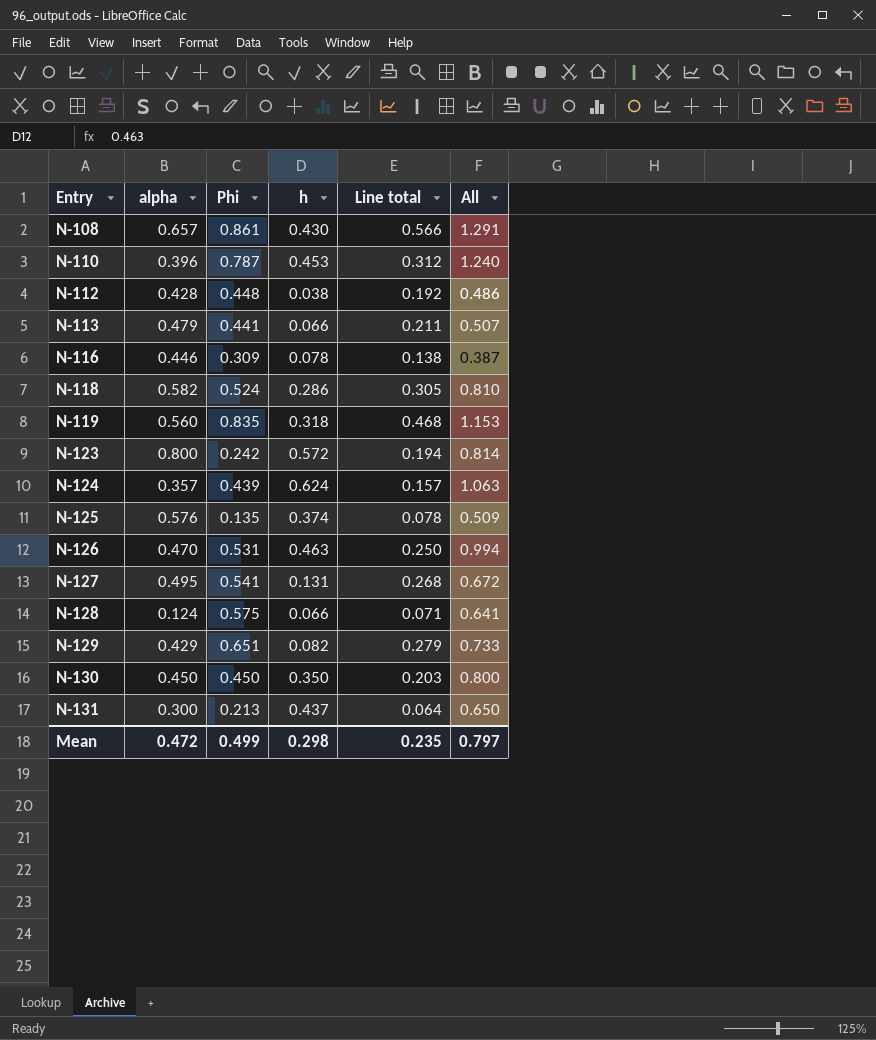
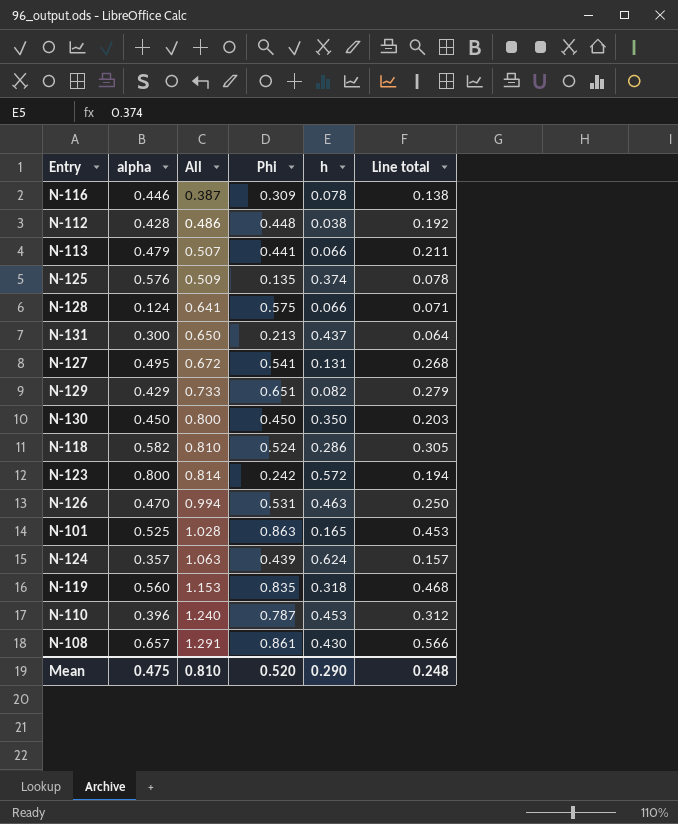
row order: Entry ascending -> All ascending
column All | position: 6 -> 3
row N-101: none -> 0.525 | 1.028 | 0.863 | 0.165 | 0.453
Mean | alpha: 0.472 -> 0.475
Mean | All: 0.797 -> 0.810
Mean | Phi: 0.499 -> 0.520
Mean | h: 0.298 -> 0.290
Mean | Line total: 0.235 -> 0.248

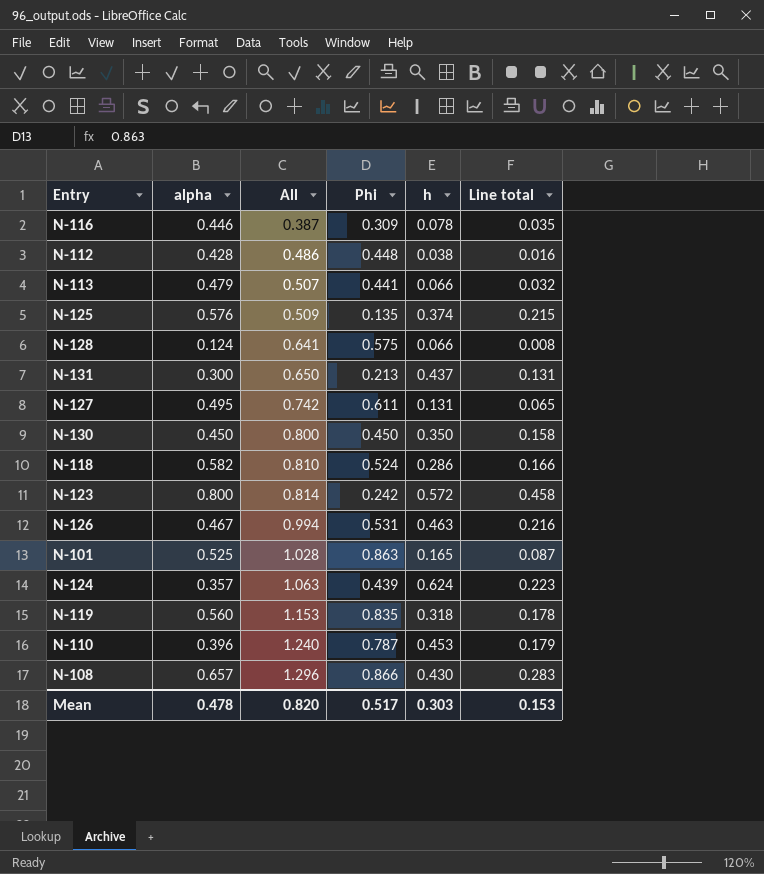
column Line total | formula: [alpha] * [Phi] -> [alpha] * [h]
row N-129: 0.429 | 0.733 | 0.651 | 0.082 | 0.279 -> none
N-127 | All: 0.672 -> 0.742
N-127 | Phi: 0.541 -> 0.611
N-126 | alpha: 0.470 -> 0.467
N-108 | All: 1.291 -> 1.296
N-108 | Phi: 0.861 -> 0.866
Mean | alpha: 0.475 -> 0.478
Mean | All: 0.810 -> 0.820
Mean | Phi: 0.520 -> 0.517
Mean | h: 0.290 -> 0.303
Mean | Line total: 0.248 -> 0.153

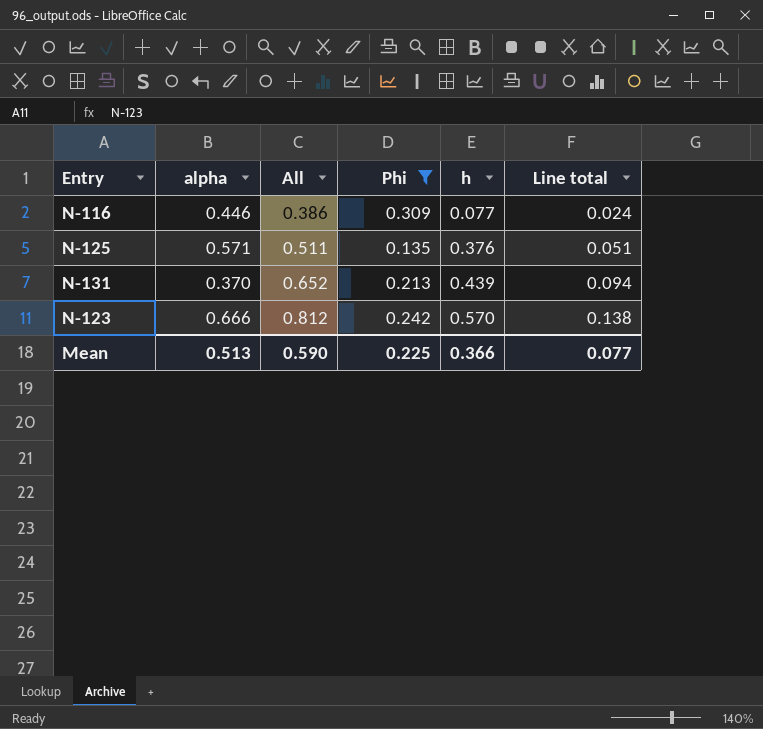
filter: none -> Phi <= 0.309
column Line total | formula: [alpha] * [h] -> [Phi] * [h]
N-116 | All: 0.387 -> 0.386
N-116 | h: 0.078 -> 0.077
N-125 | alpha: 0.576 -> 0.571
N-125 | All: 0.509 -> 0.511
N-125 | h: 0.374 -> 0.376
N-131 | alpha: 0.300 -> 0.370
N-131 | All: 0.650 -> 0.652
N-131 | h: 0.437 -> 0.439
N-123 | alpha: 0.800 -> 0.666
N-123 | All: 0.814 -> 0.812
N-123 | h: 0.572 -> 0.570
Mean | alpha: 0.478 -> 0.513
Mean | All: 0.820 -> 0.590
Mean | Phi: 0.517 -> 0.225
Mean | h: 0.303 -> 0.366
Mean | Line total: 0.153 -> 0.077

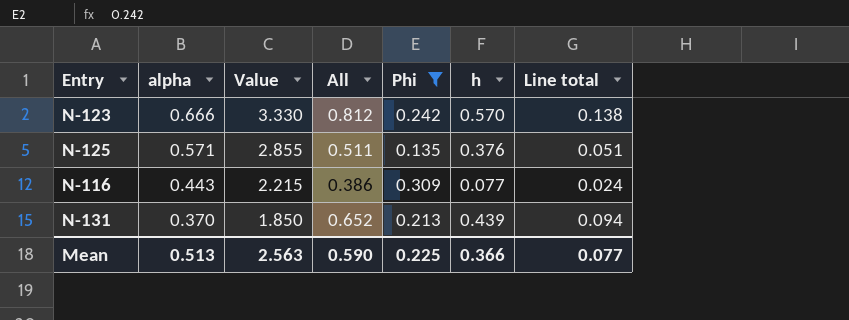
row order: All ascending -> alpha descending
column Value | formula: none -> [alpha] * 5
N-116 | alpha: 0.446 -> 0.443

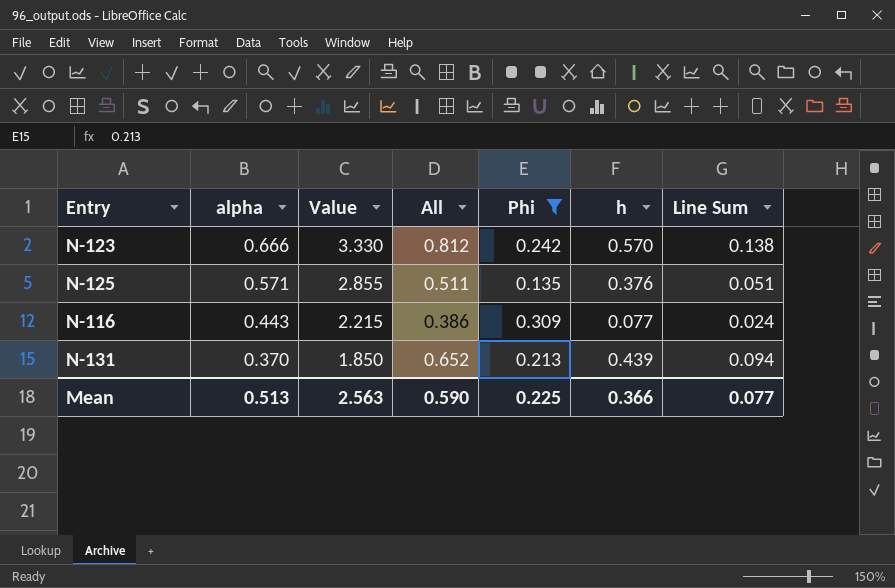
column name: Line total -> Line Sum

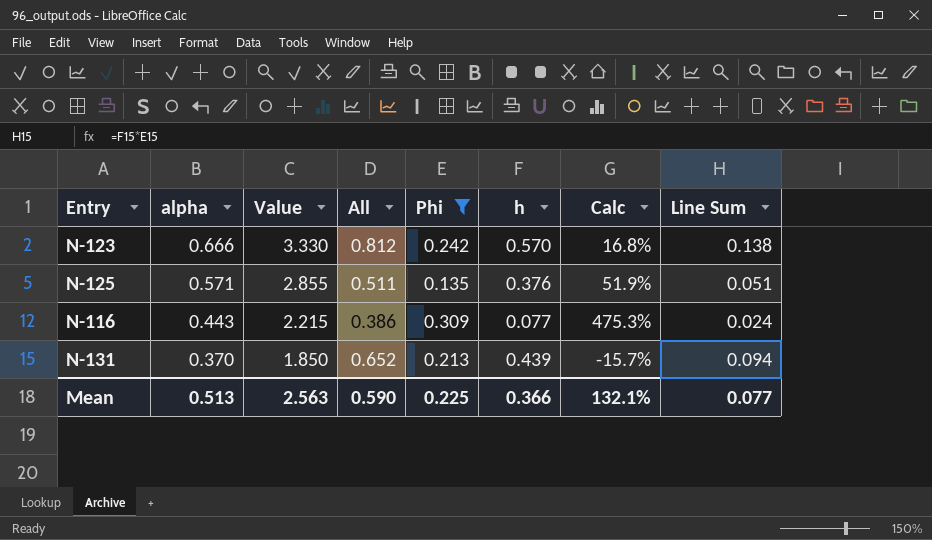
column Calc | formula: none -> ([alpha] - [h]) / [h]

